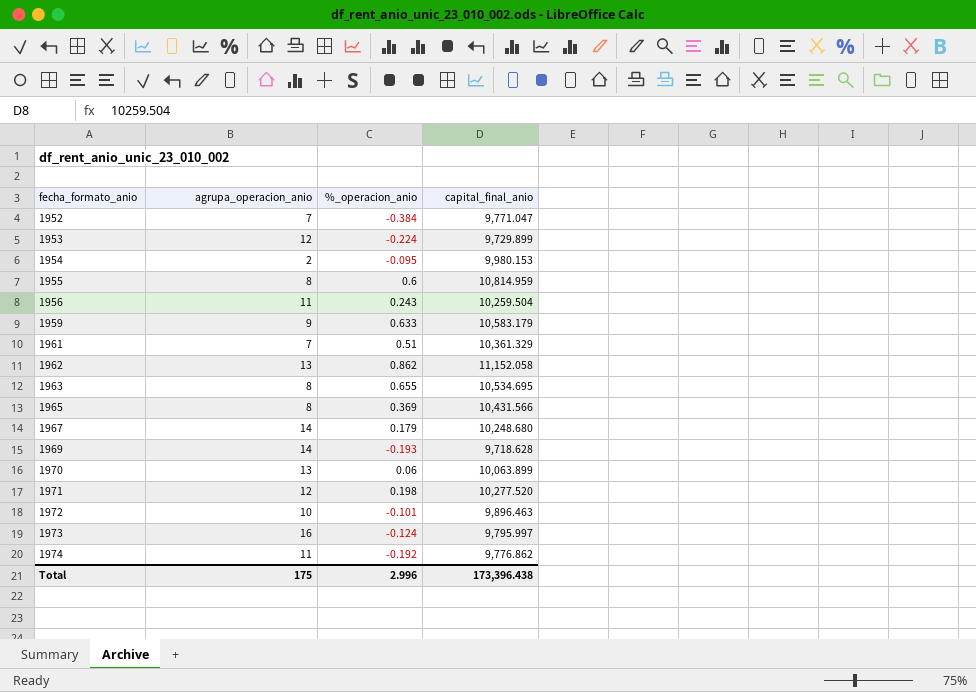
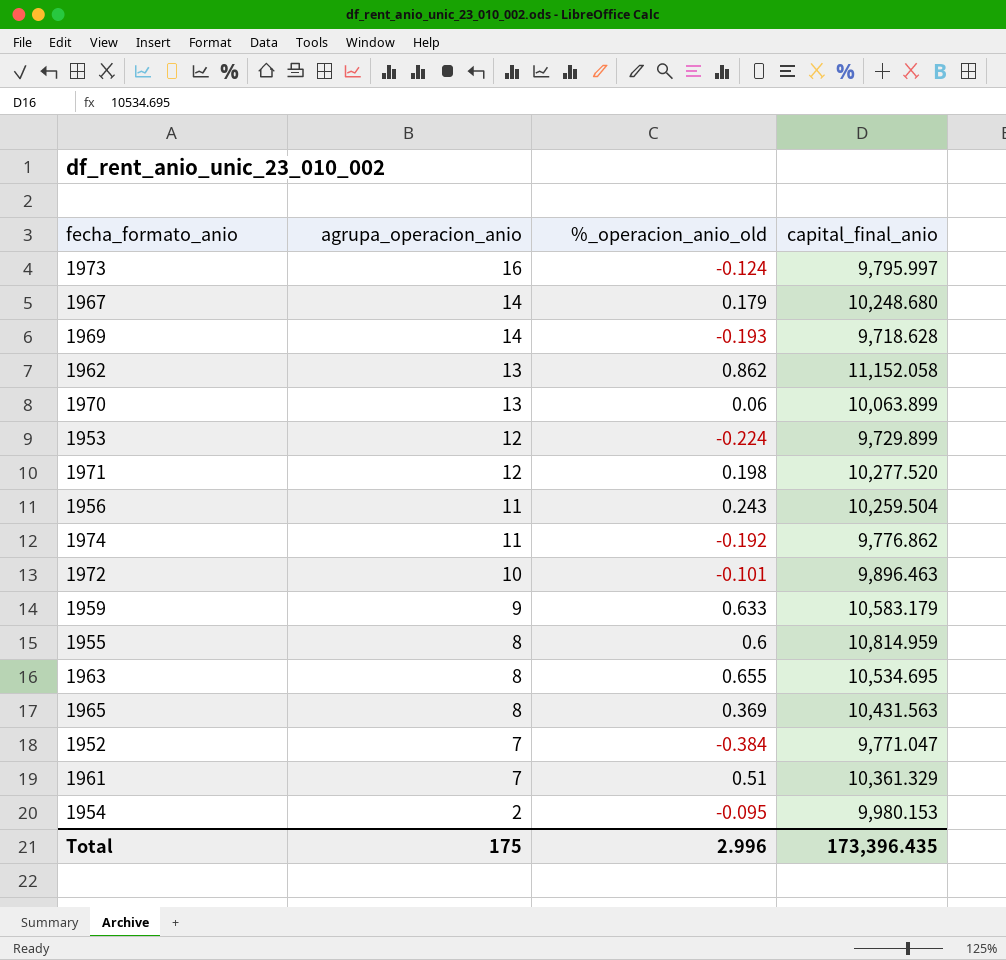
row order: fecha_formato_anio ascending -> agrupa_operacion_anio descending
column name: %_operacion_anio -> %_operacion_anio_old
1965 | capital_final_anio: 10,431.566 -> 10,431.563
Total | capital_final_anio: 173,396.438 -> 173,396.435

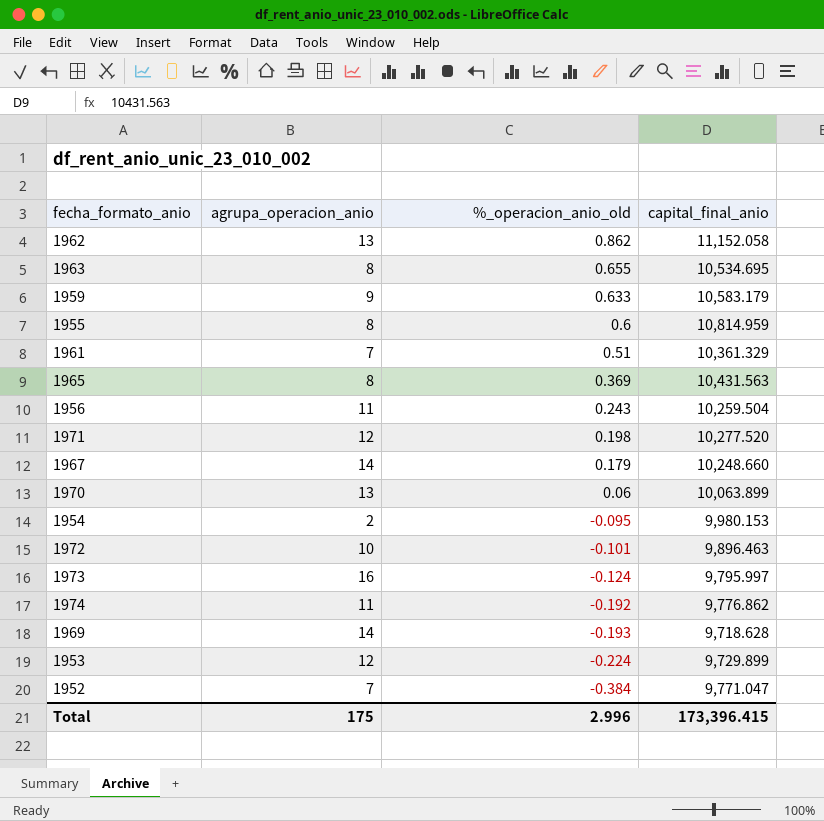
row order: agrupa_operacion_anio descending -> %_operacion_anio_old descending
1967 | capital_final_anio: 10,248.680 -> 10,248.660
Total | capital_final_anio: 173,396.435 -> 173,396.415

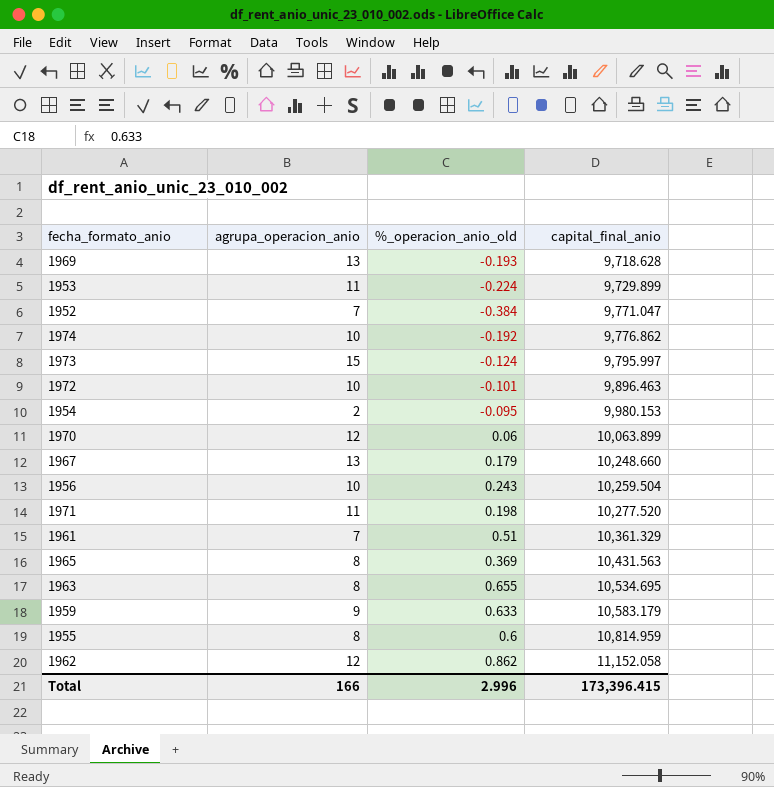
row order: %_operacion_anio_old descending -> capital_final_anio ascending
1969 | agrupa_operacion_anio: 14 -> 13
1953 | agrupa_operacion_anio: 12 -> 11
1974 | agrupa_operacion_anio: 11 -> 10
1973 | agrupa_operacion_anio: 16 -> 15
1970 | agrupa_operacion_anio: 13 -> 12
1967 | agrupa_operacion_anio: 14 -> 13
1956 | agrupa_operacion_anio: 11 -> 10
1971 | agrupa_operacion_anio: 12 -> 11
1962 | agrupa_operacion_anio: 13 -> 12
Total | agrupa_operacion_anio: 175 -> 166

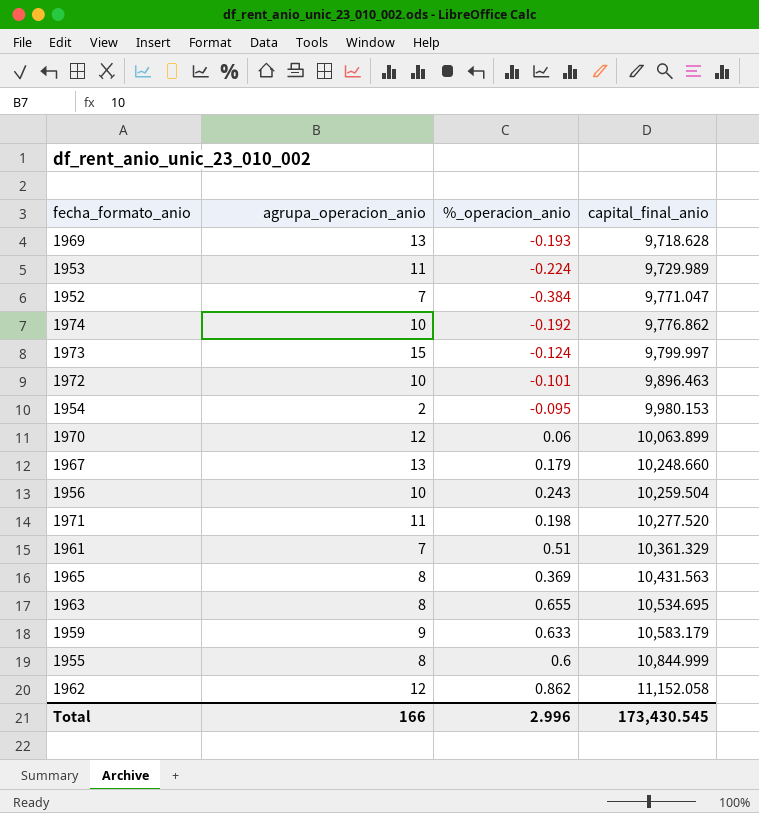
column name: %_operacion_anio_old -> %_operacion_anio
1953 | capital_final_anio: 9,729.899 -> 9,729.989
1973 | capital_final_anio: 9,795.997 -> 9,799.997
1955 | capital_final_anio: 10,814.959 -> 10,844.999
Total | capital_final_anio: 173,396.415 -> 173,430.545

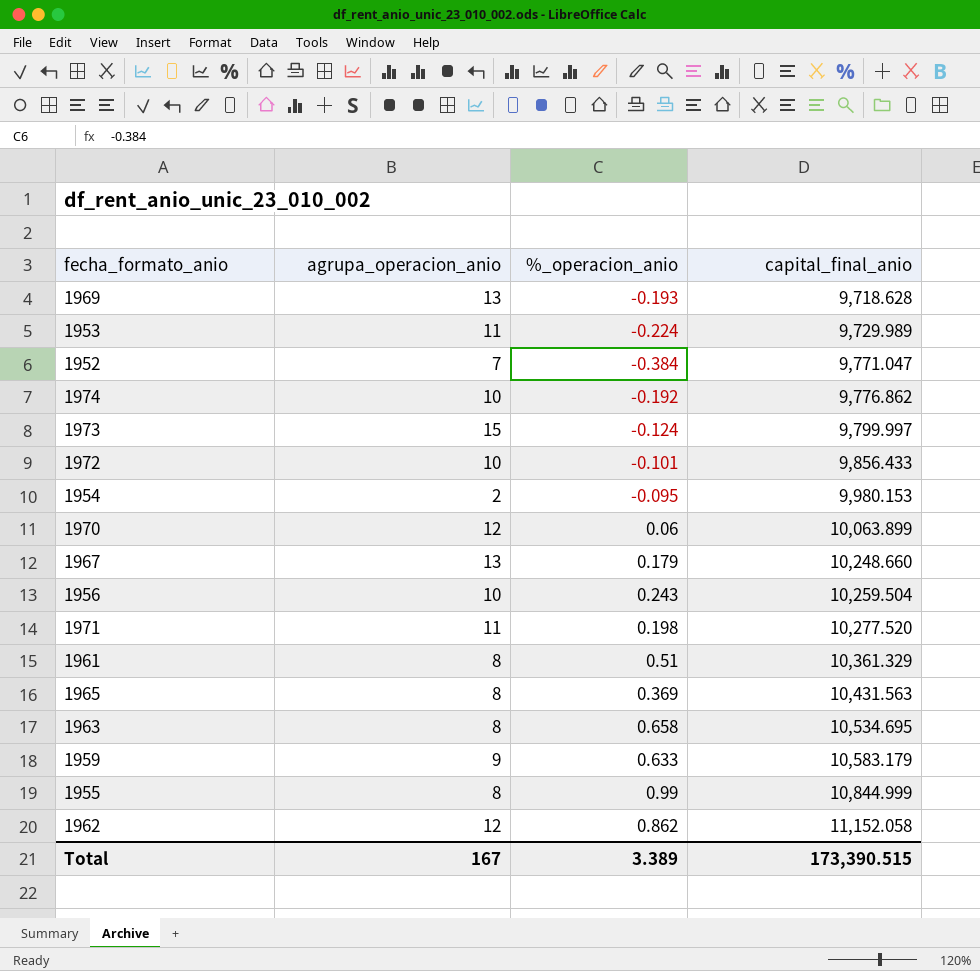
1972 | capital_final_anio: 9,896.463 -> 9,856.433
1961 | agrupa_operacion_anio: 7 -> 8
1963 | %_operacion_anio: 0.655 -> 0.658
1955 | %_operacion_anio: 0.6 -> 0.99
Total | agrupa_operacion_anio: 166 -> 167
Total | %_operacion_anio: 2.996 -> 3.389
Total | capital_final_anio: 173,430.545 -> 173,390.515

